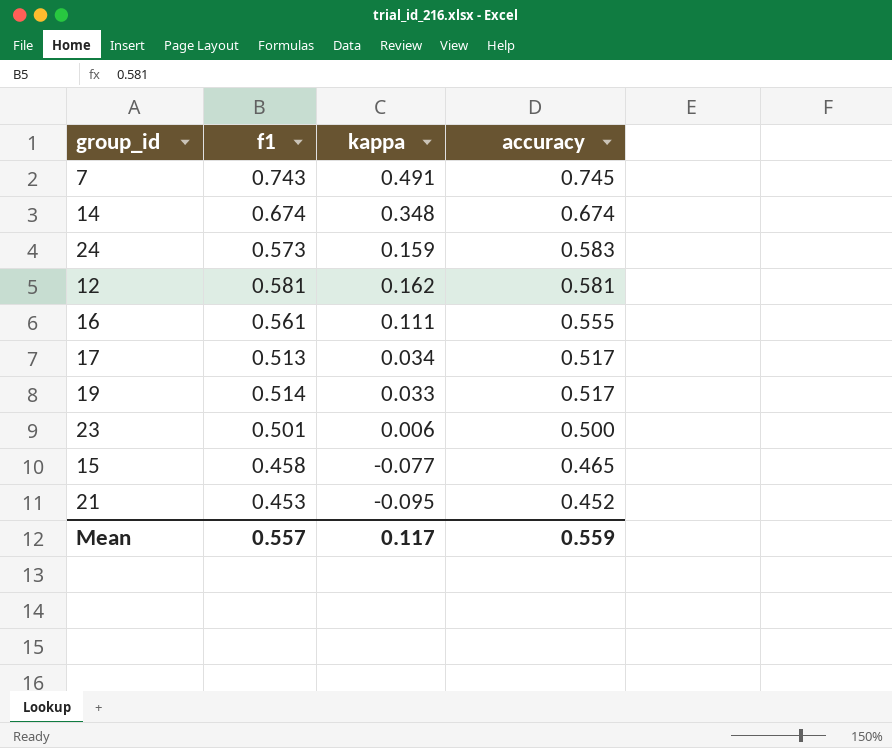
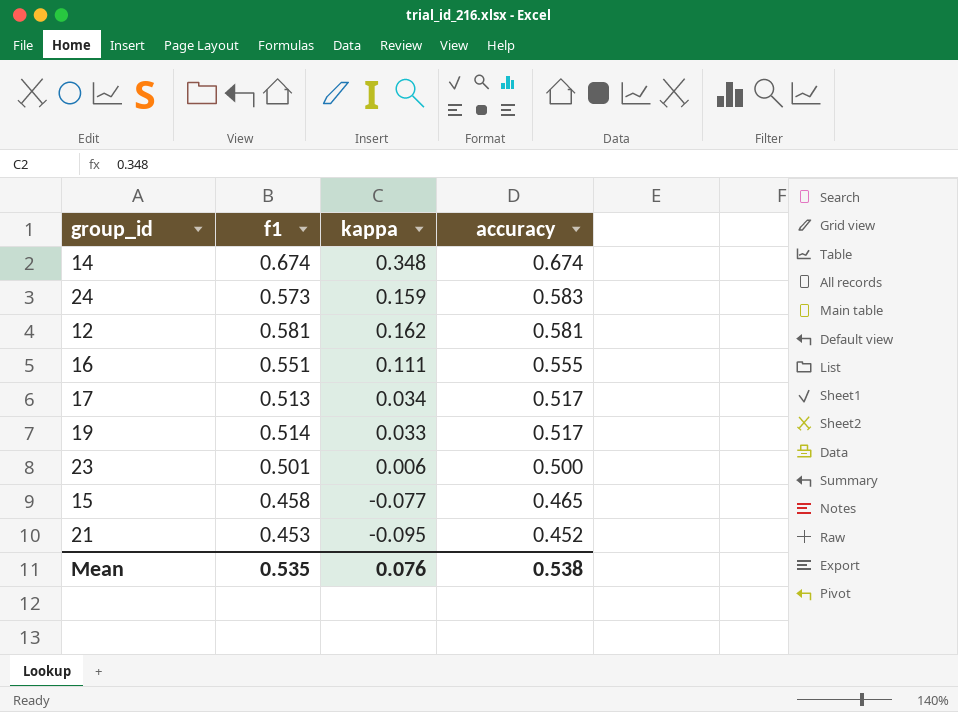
row 7: 0.743 | 0.491 | 0.745 -> none
16 | f1: 0.561 -> 0.551
Mean | f1: 0.557 -> 0.535
Mean | kappa: 0.117 -> 0.076
Mean | accuracy: 0.559 -> 0.538

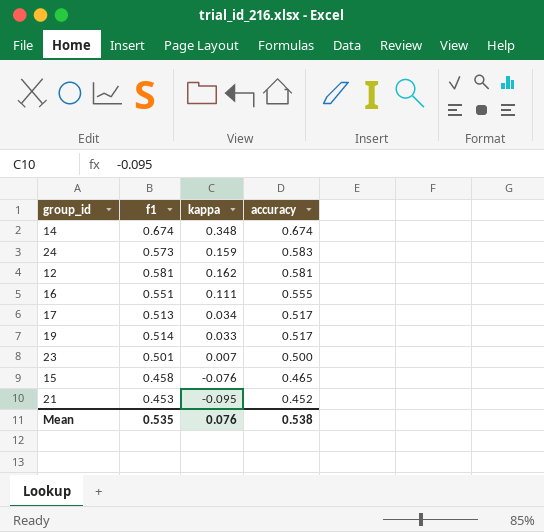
23 | kappa: 0.006 -> 0.007
15 | kappa: -0.077 -> -0.076

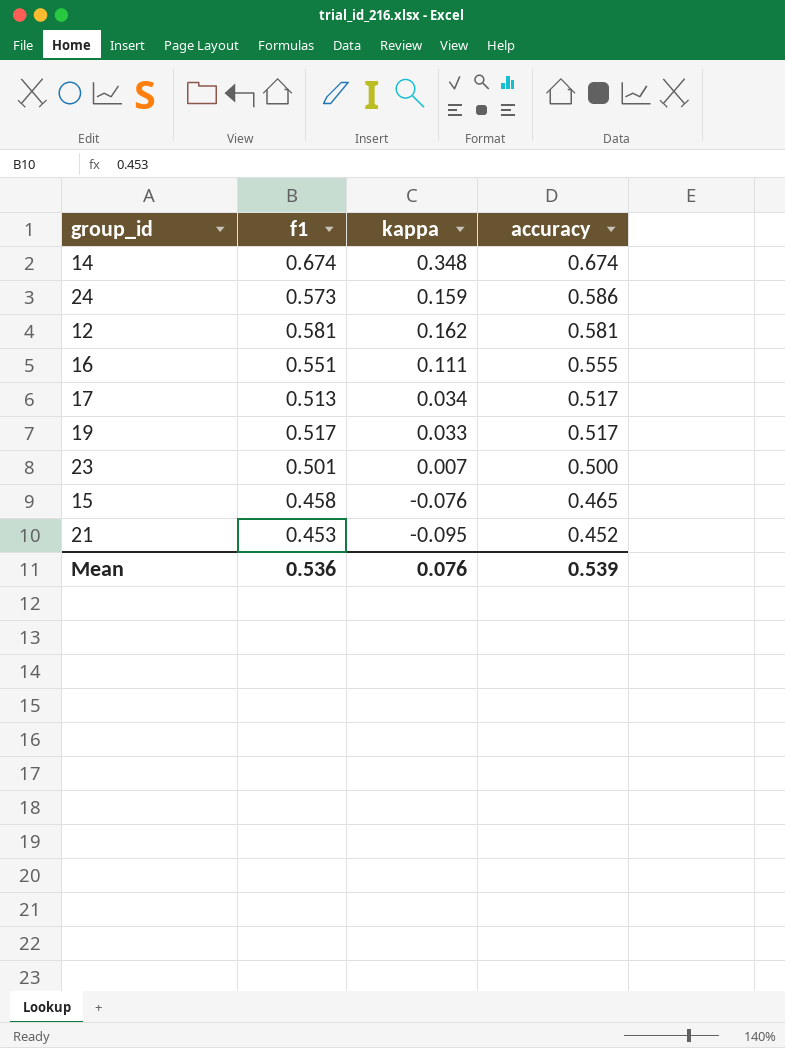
24 | accuracy: 0.583 -> 0.586
19 | f1: 0.514 -> 0.517
Mean | f1: 0.535 -> 0.536
Mean | accuracy: 0.538 -> 0.539

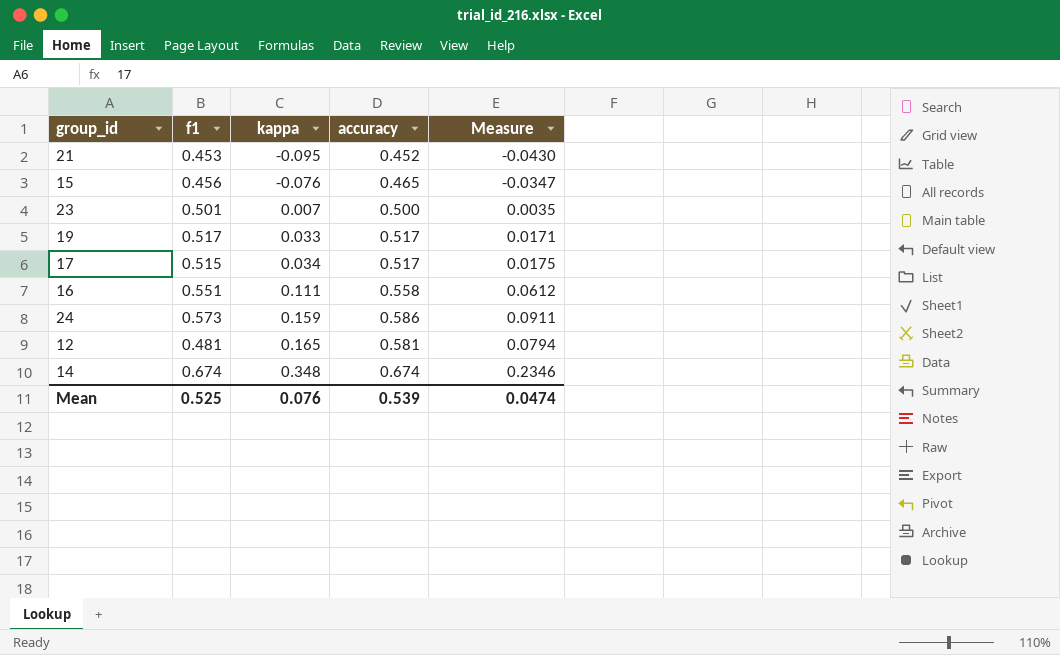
row order: accuracy descending -> kappa ascending
column Measure | formula: none -> [f1] * [kappa]
15 | f1: 0.458 -> 0.456
17 | f1: 0.513 -> 0.515
16 | accuracy: 0.555 -> 0.558
12 | f1: 0.581 -> 0.481
12 | kappa: 0.162 -> 0.165
Mean | f1: 0.536 -> 0.525

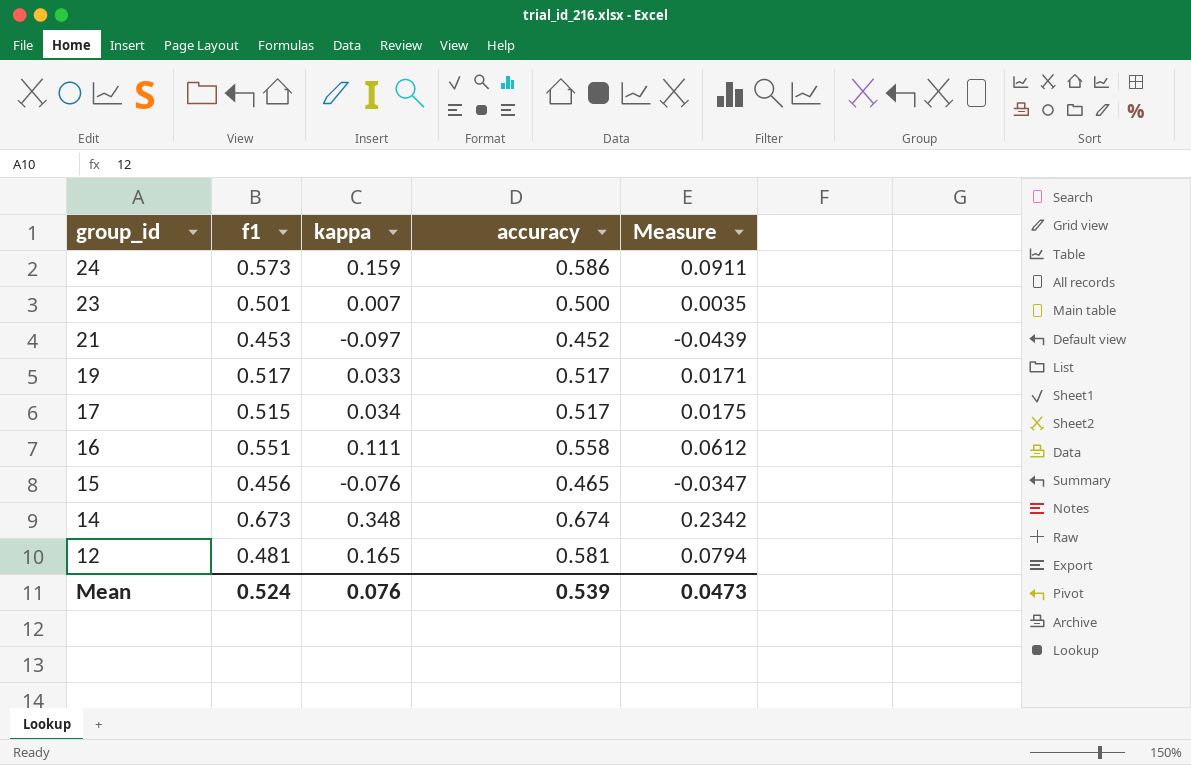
row order: kappa ascending -> group_id descending
21 | kappa: -0.095 -> -0.097
21 | Measure: -0.0430 -> -0.0439
14 | f1: 0.674 -> 0.673
14 | Measure: 0.2346 -> 0.2342
Mean | f1: 0.525 -> 0.524
Mean | Measure: 0.0474 -> 0.0473

